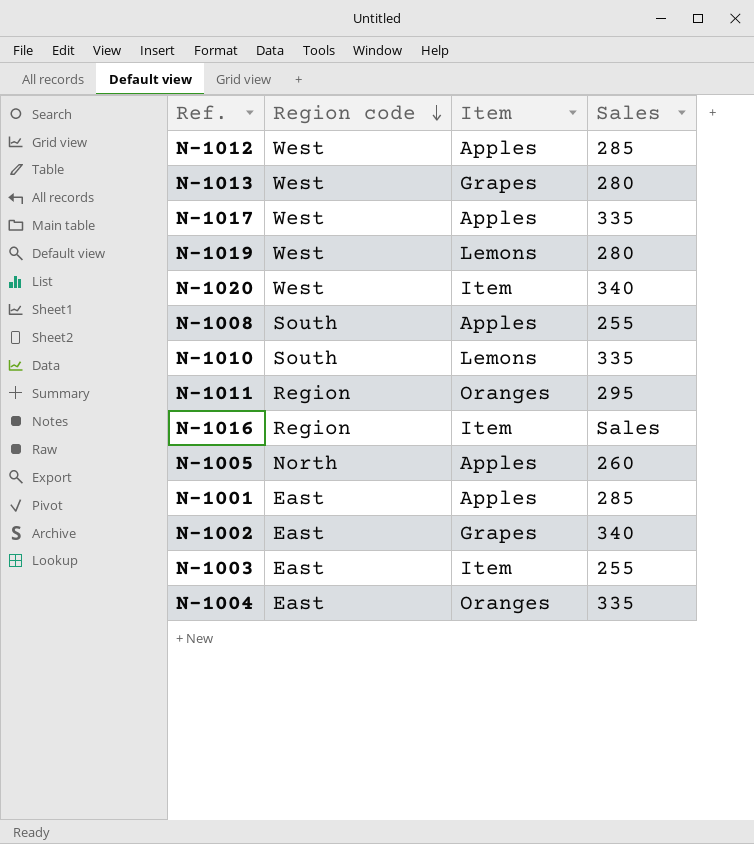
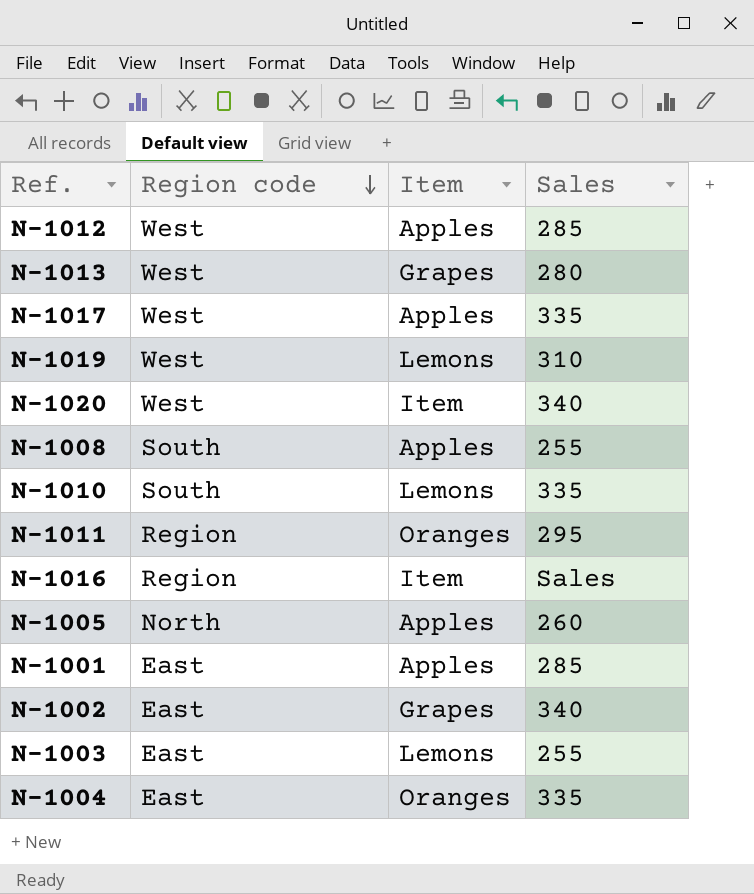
N-1019 | Sales: 280 -> 310
N-1003 | Item: Item -> Lemons

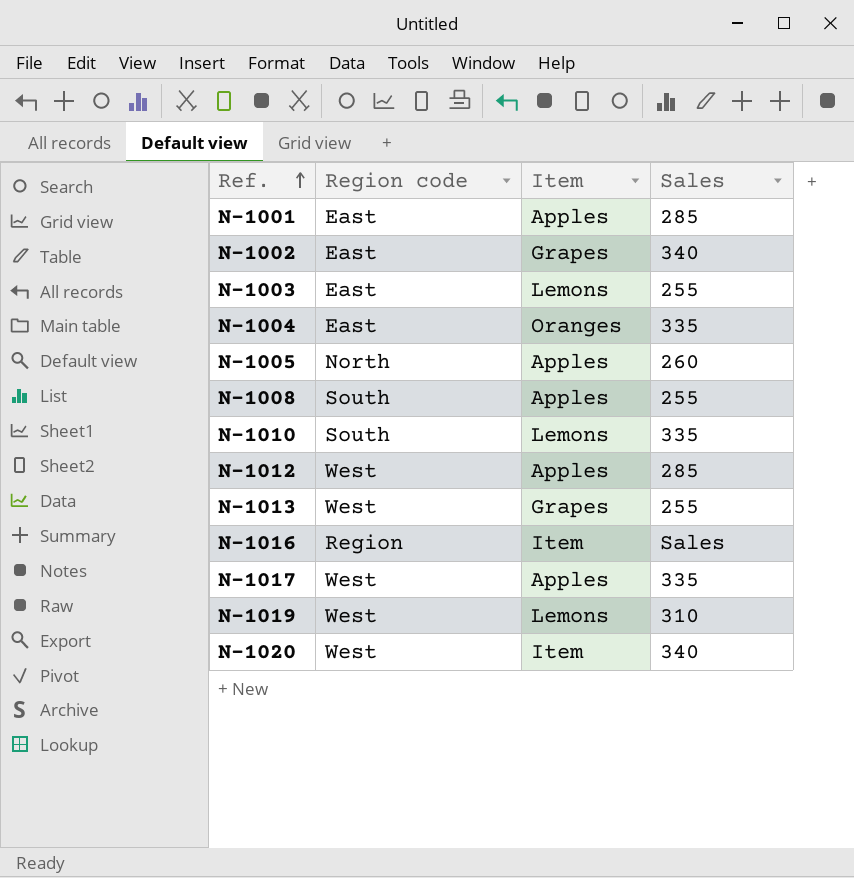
row order: Region code descending -> Ref. ascending
row N-1011: Region | Oranges | 295 -> none
N-1013 | Sales: 280 -> 255

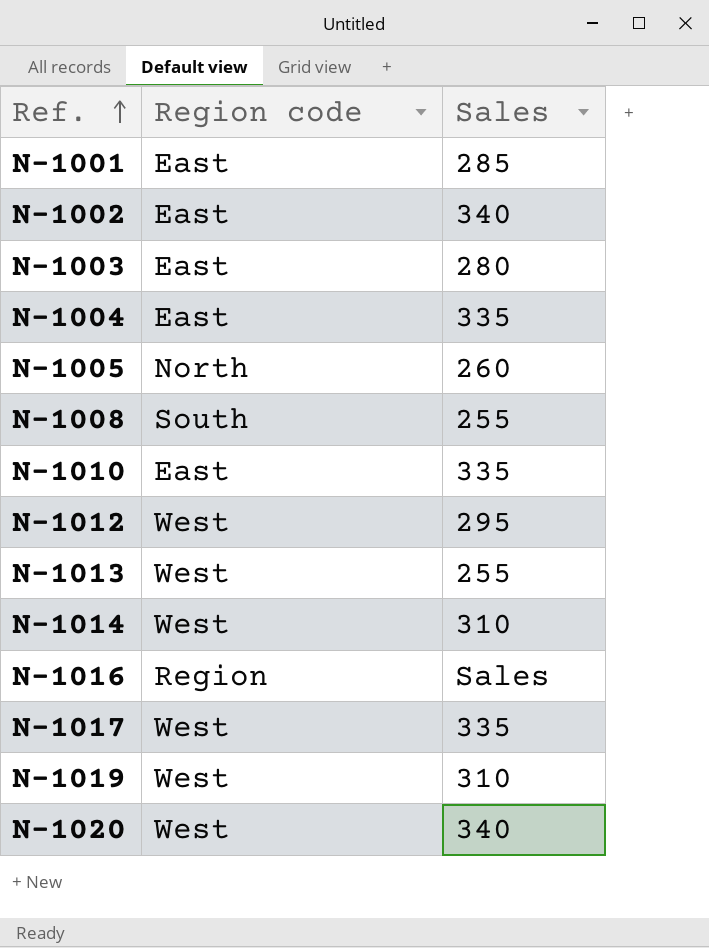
column Item | position: 3 -> none
N-1003 | Sales: 255 -> 280
N-1010 | Region code: South -> East
N-1012 | Sales: 285 -> 295
row N-1014: none -> West | 310

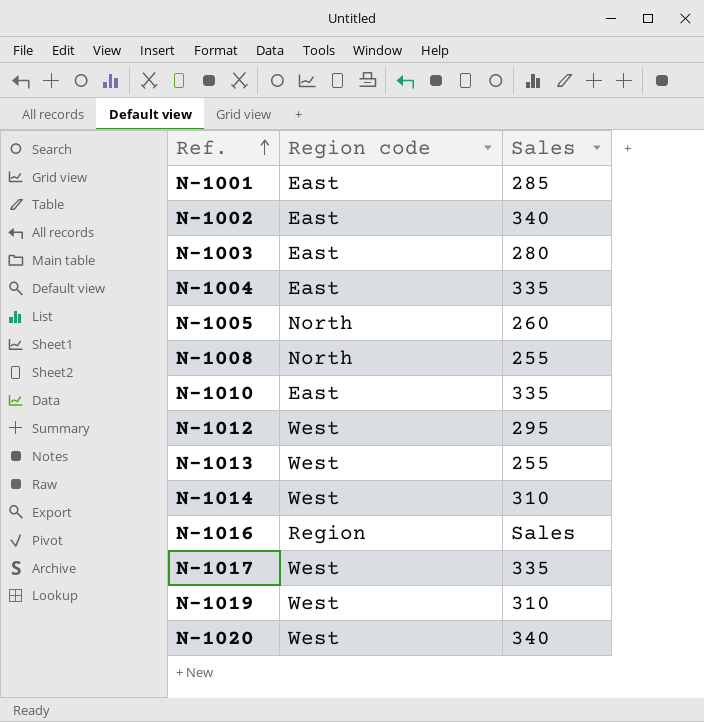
N-1008 | Region code: South -> North

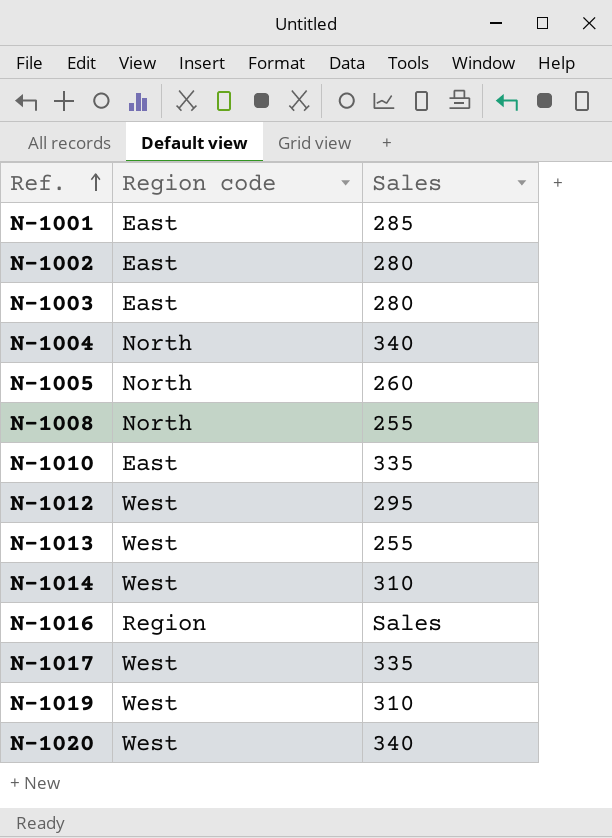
N-1002 | Sales: 340 -> 280
N-1004 | Region code: East -> North
N-1004 | Sales: 335 -> 340

